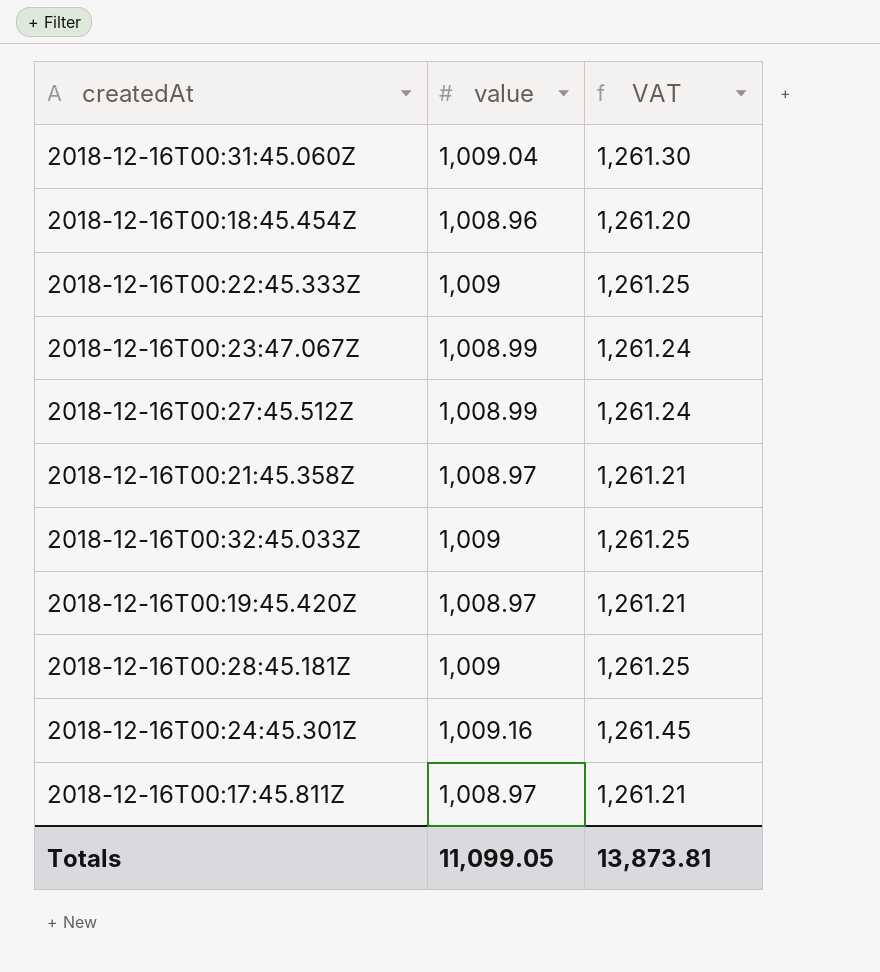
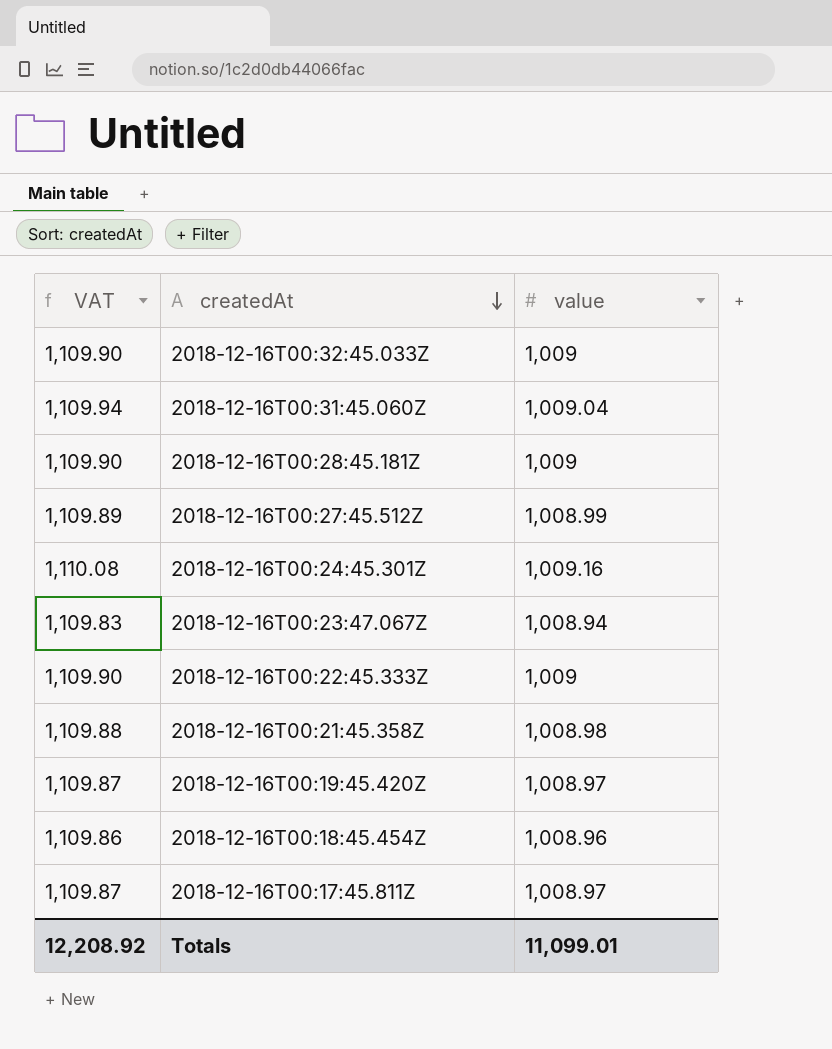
row order: none -> createdAt descending
column VAT | formula: [value] * 1.25 -> [value] * 1.1
column VAT | position: 3 -> 1
2018-12-16T00:23:47.067Z | value: 1,008.99 -> 1,008.94
2018-12-16T00:21:45.358Z | value: 1,008.97 -> 1,008.98
Totals | VAT: 13,873.81 -> 12,208.92
Totals | value: 11,099.05 -> 11,099.01

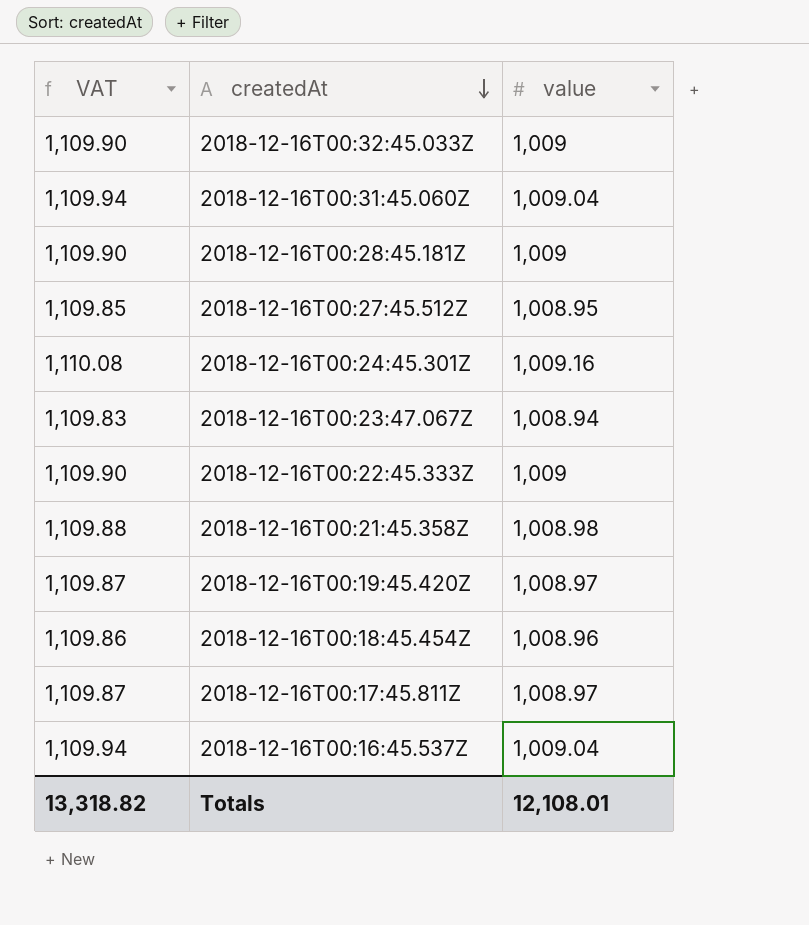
2018-12-16T00:27:45.512Z | VAT: 1,109.89 -> 1,109.85
2018-12-16T00:27:45.512Z | value: 1,008.99 -> 1,008.95
row 2018-12-16T00:16:45.537Z: none -> 1,109.94 | 1,009.04
Totals | VAT: 12,208.92 -> 13,318.82
Totals | value: 11,099.01 -> 12,108.01

